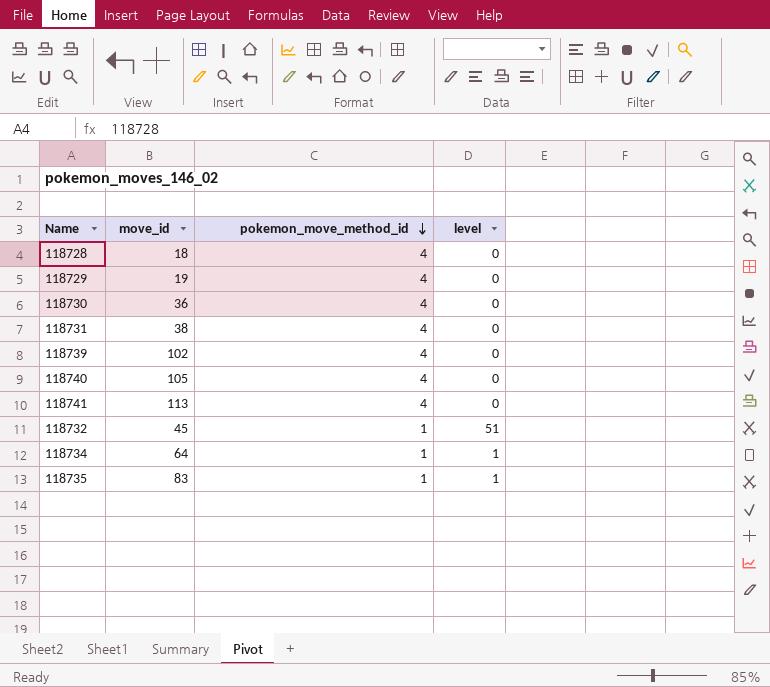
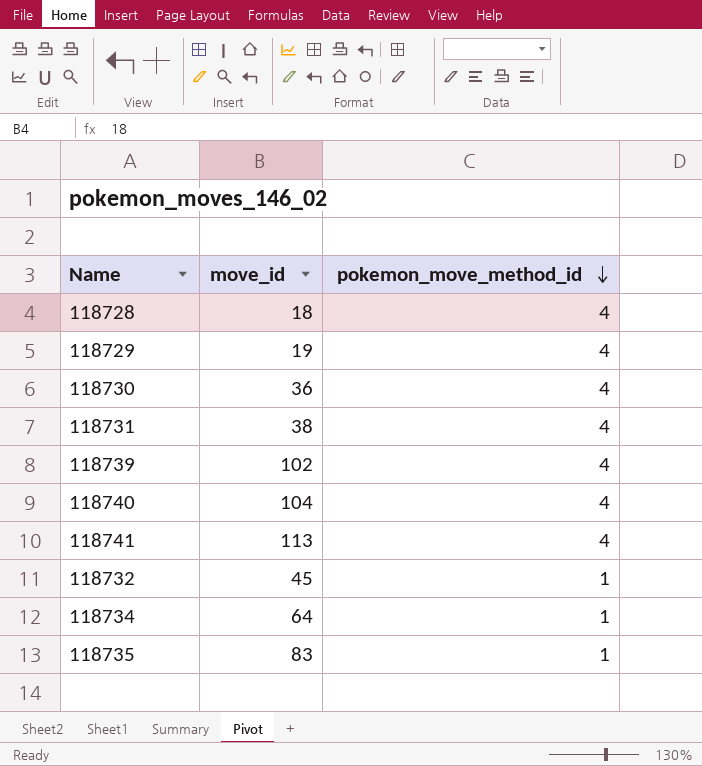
column level | position: 4 -> none
118740 | move_id: 105 -> 104

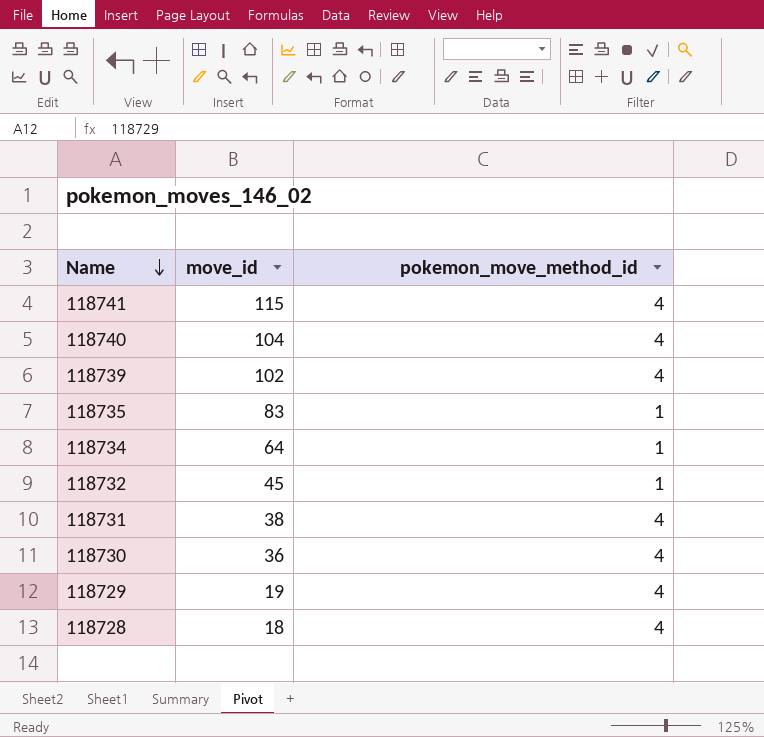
row order: pokemon_move_method_id descending -> Name descending
118741 | move_id: 113 -> 115

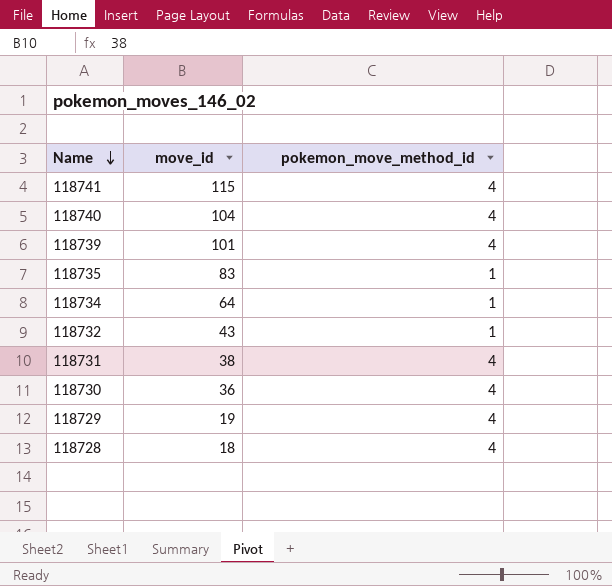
118739 | move_id: 102 -> 101
118732 | move_id: 45 -> 43

